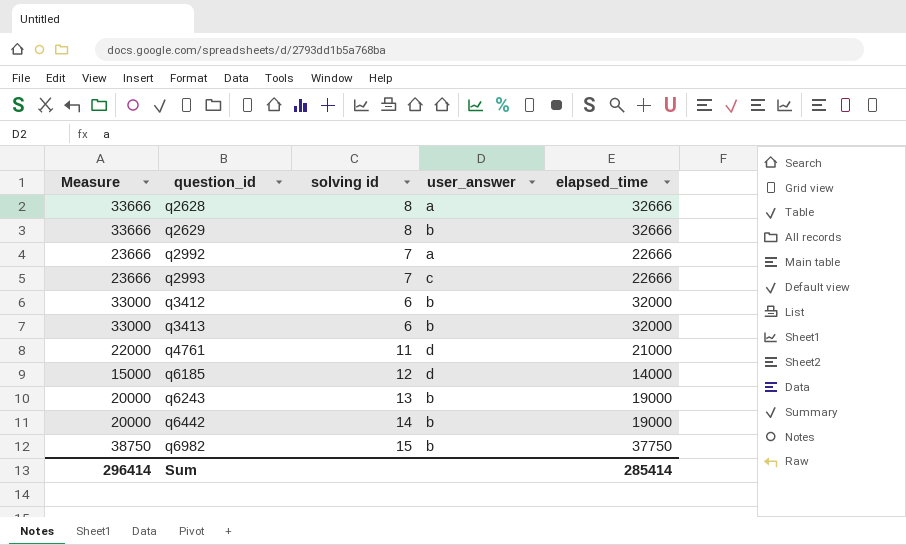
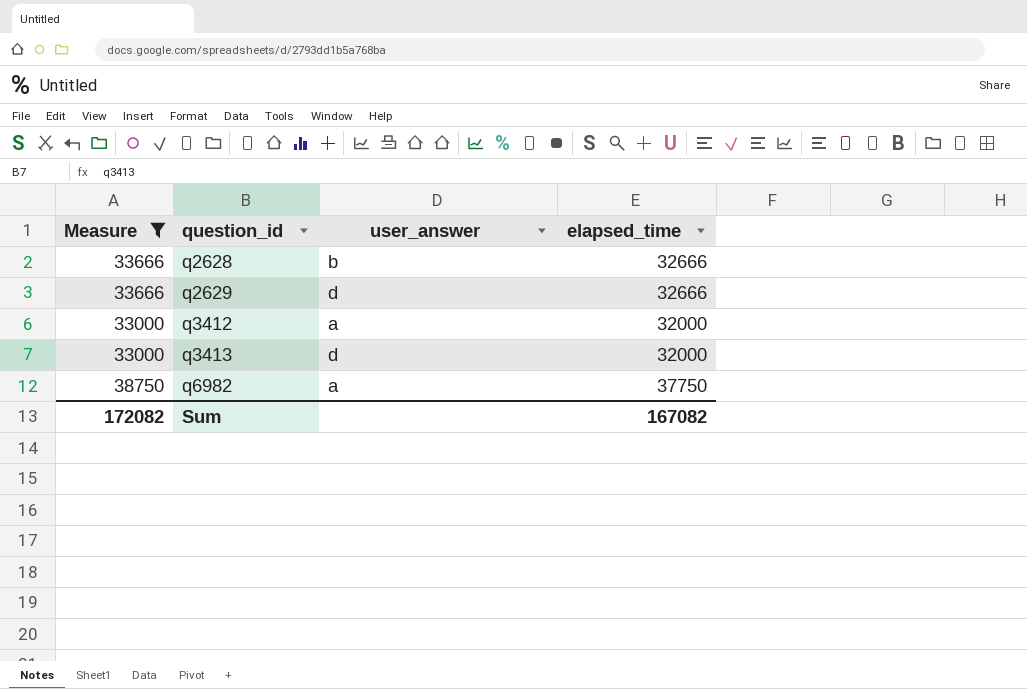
filter: none -> Measure >= 33000
column solving id | position: 3 -> none
q2628 | user_answer: a -> b
q2629 | user_answer: b -> d
q3412 | user_answer: b -> a
q3413 | user_answer: b -> d
q6982 | user_answer: b -> a
Sum | Measure: 296414 -> 172082
Sum | elapsed_time: 285414 -> 167082

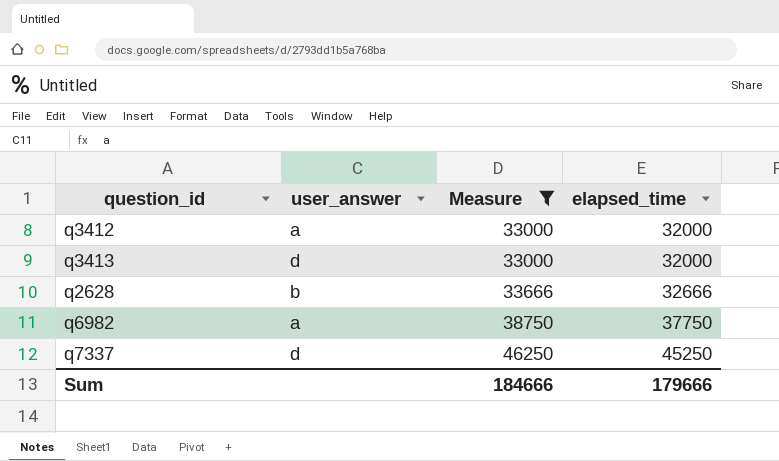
row order: question_id ascending -> Measure ascending
column Measure | position: 1 -> 3
row q2629: 33666 | d | 32666 -> none
row q7337: none -> d | 46250 | 45250
Sum | Measure: 172082 -> 184666
Sum | elapsed_time: 167082 -> 179666

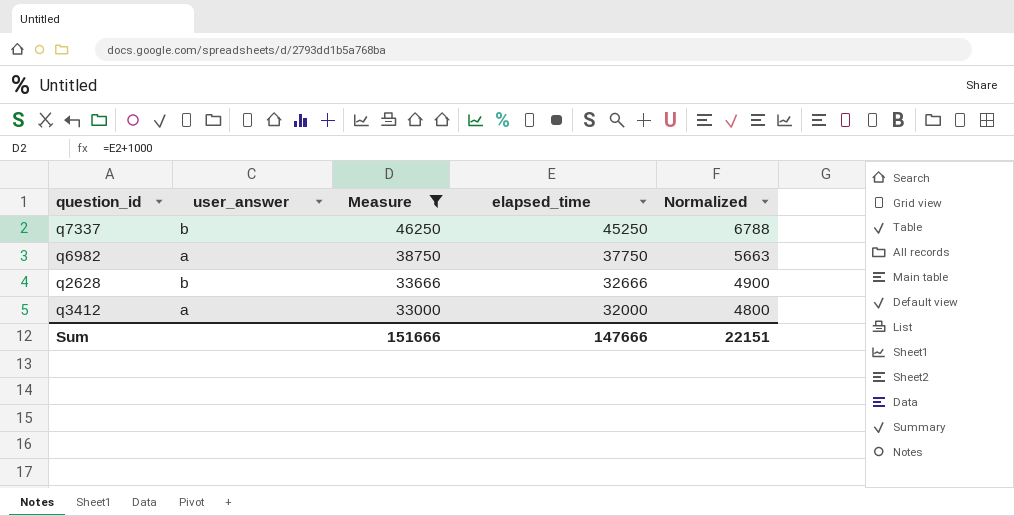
row order: Measure ascending -> Measure descending
column Normalized | formula: none -> [elapsed_time] * 0.15
row q3413: d | 33000 | 32000 -> none
q7337 | user_answer: d -> b
Sum | Measure: 184666 -> 151666
Sum | elapsed_time: 179666 -> 147666

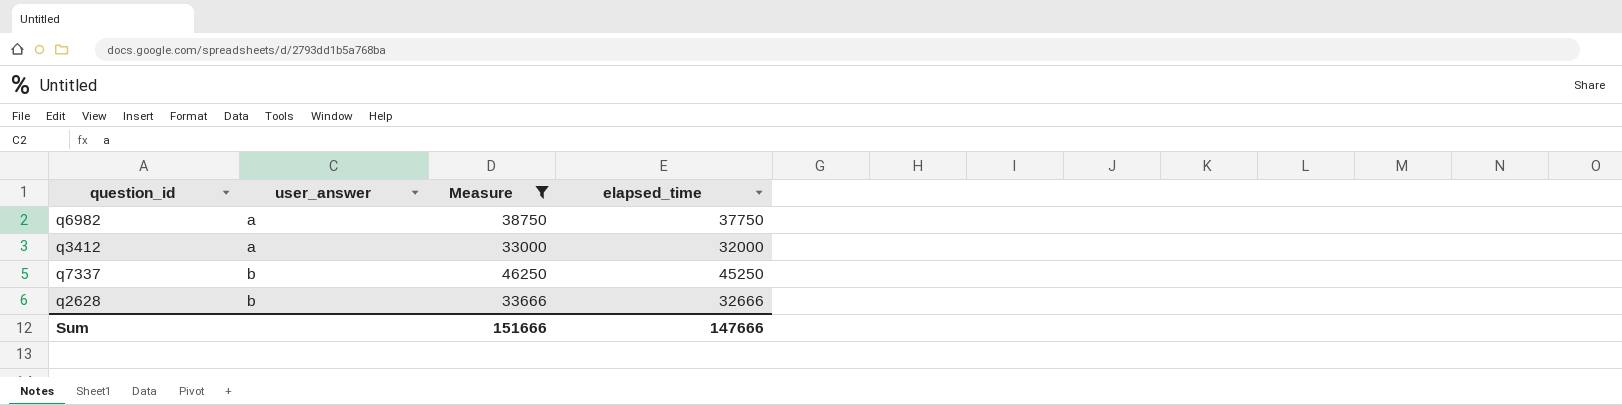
row order: Measure descending -> user_answer ascending
column Normalized | formula: [elapsed_time] * 0.15 -> none

